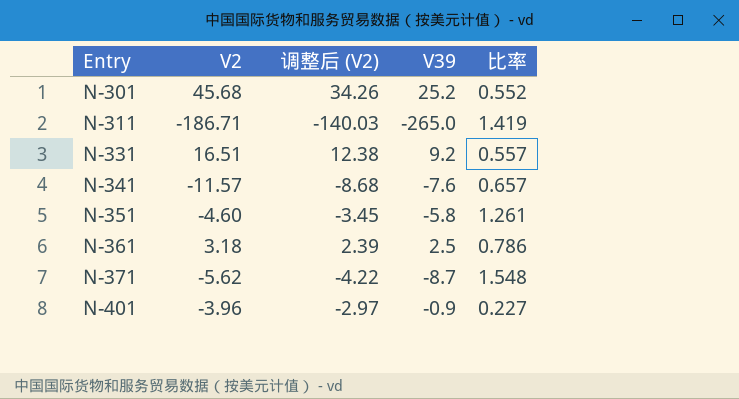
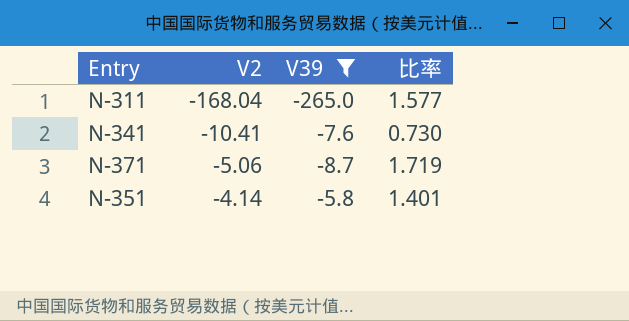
filter: none -> V39 <= -5.8
row order: Entry ascending -> V2 ascending
column 调整后 (V2) | formula: [V2] * 0.75 -> none
N-311 | V2: -186.71 -> -168.04
N-311 | 比率: 1.419 -> 1.577
N-341 | V2: -11.57 -> -10.41
N-341 | 比率: 0.657 -> 0.730
N-371 | V2: -5.62 -> -5.06
N-371 | 比率: 1.548 -> 1.719
N-351 | V2: -4.60 -> -4.14
N-351 | 比率: 1.261 -> 1.401

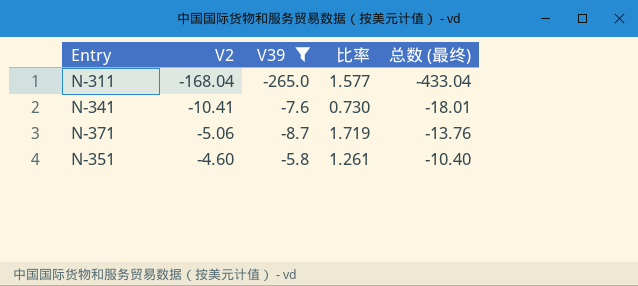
column 总数 (最终) | formula: none -> [V2] + [V39]
N-351 | V2: -4.14 -> -4.60
N-351 | 比率: 1.401 -> 1.261

